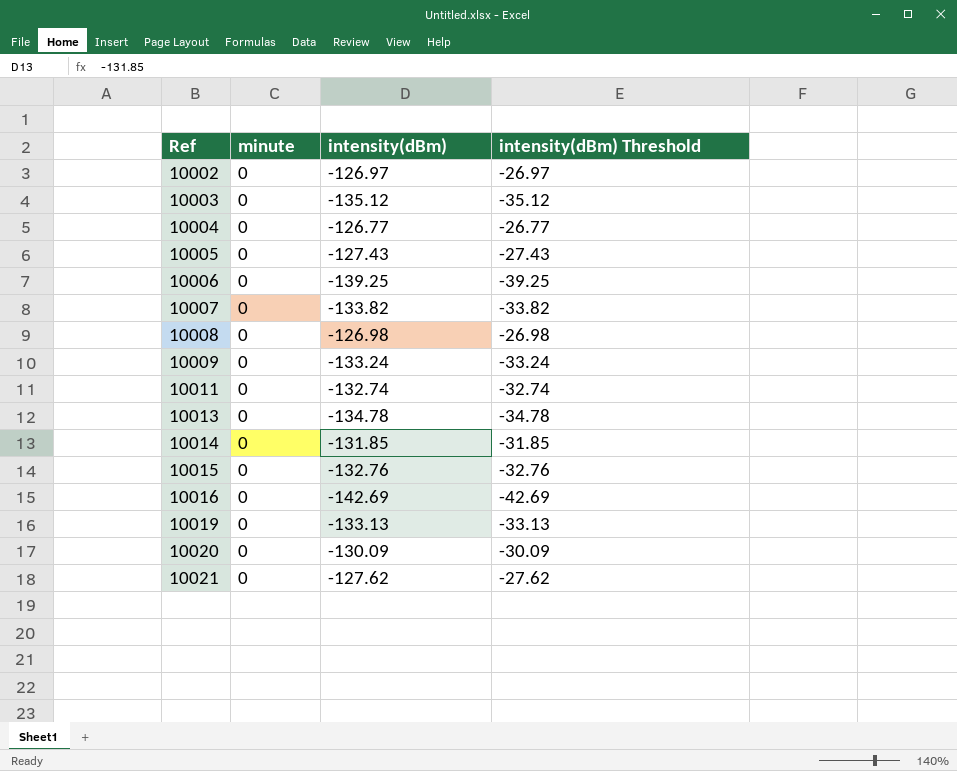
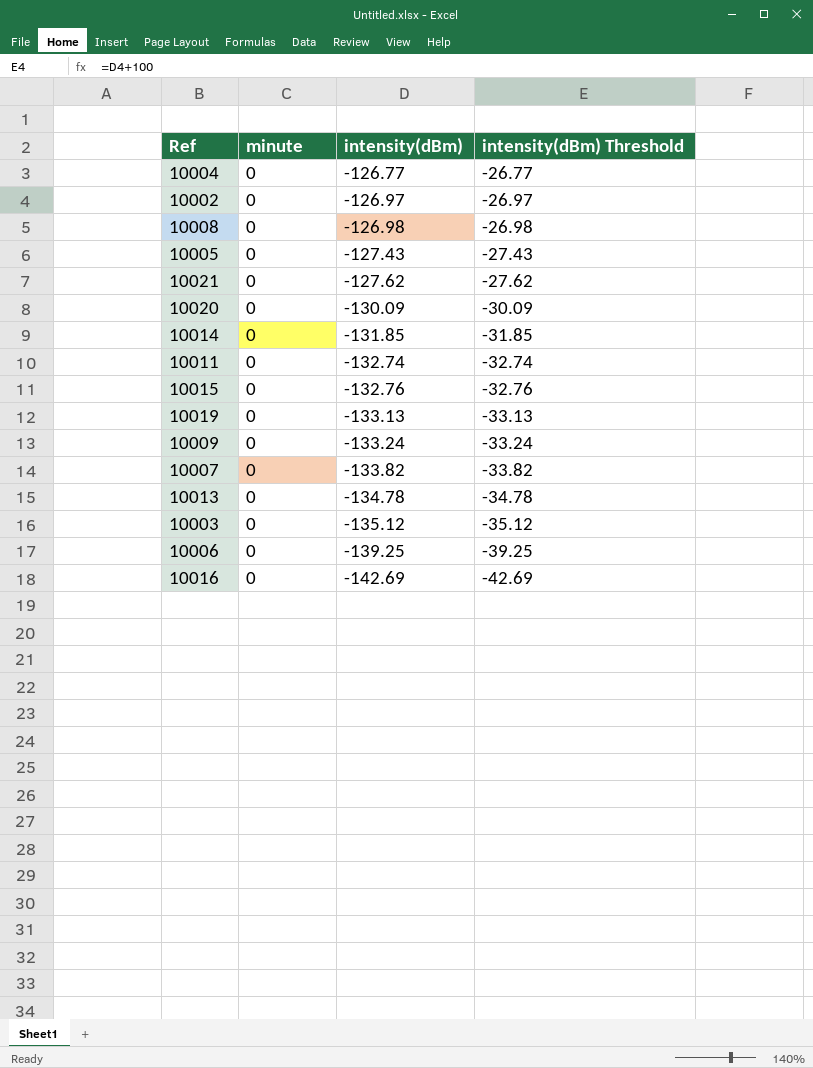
row order: Ref ascending -> intensity(dBm) descending

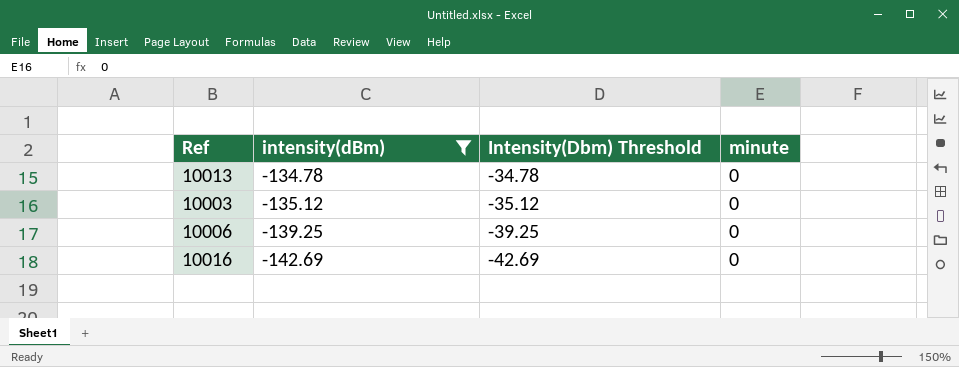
filter: none -> intensity(dBm) <= -134.78
column name: intensity(dBm) Threshold -> Intensity(Dbm) Threshold
column minute | position: 2 -> 4

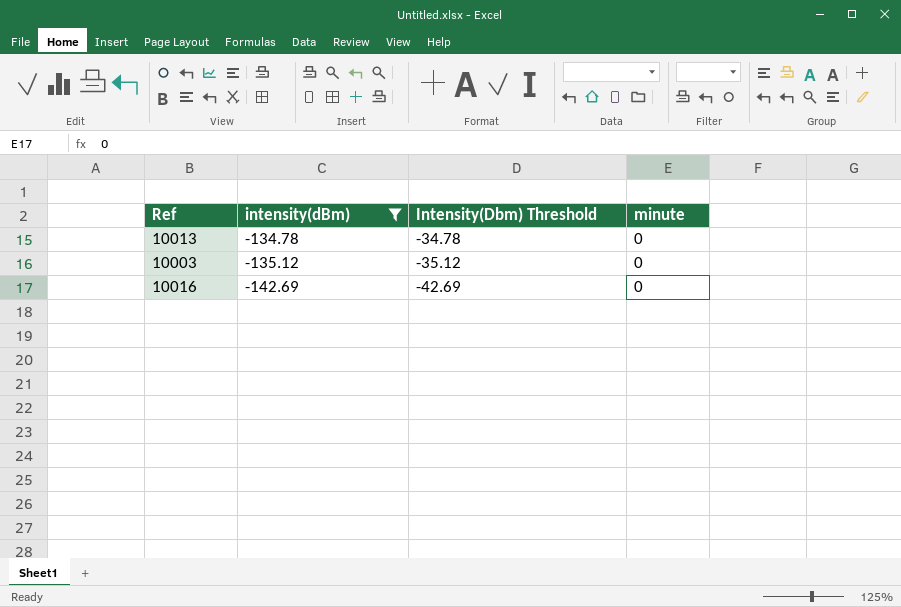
row 10006: -139.25 | -39.25 | 0 -> none

